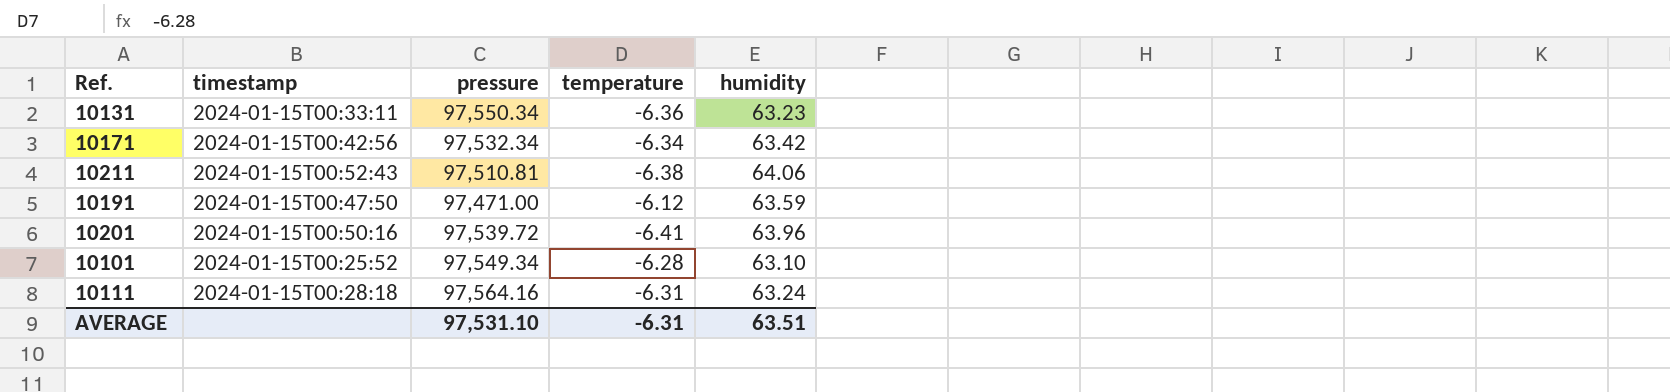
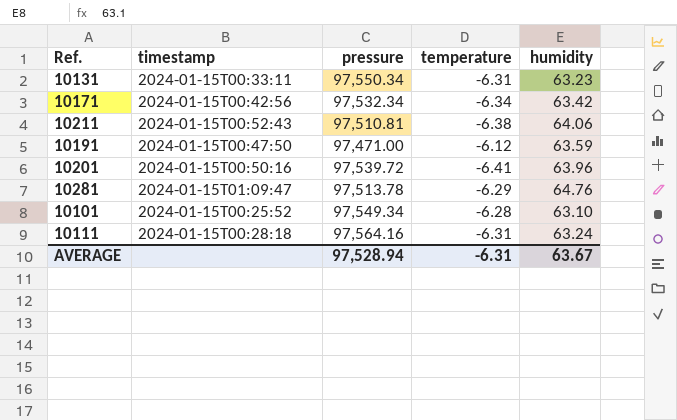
10131 | temperature: -6.36 -> -6.31
row 10281: none -> 2024-01-15T01:09:47 | 97,513.78 | -6.29 | 64.76
AVERAGE | pressure: 97,531.10 -> 97,528.94
AVERAGE | humidity: 63.51 -> 63.67

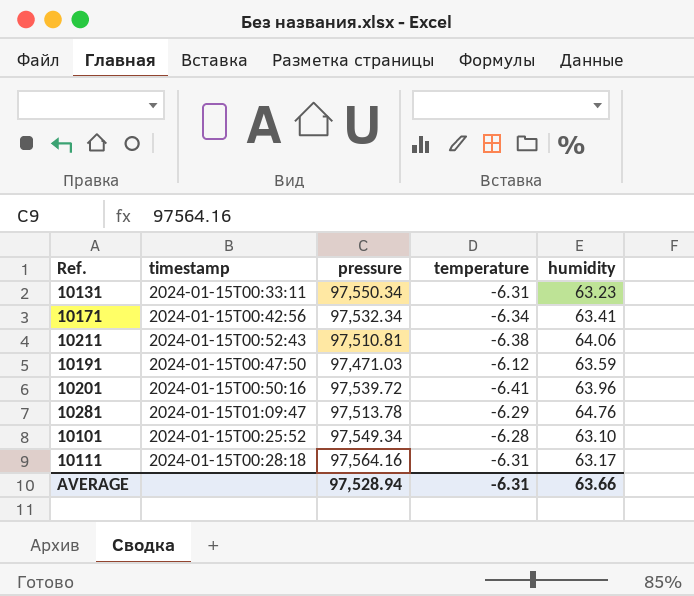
10171 | humidity: 63.42 -> 63.41
10191 | pressure: 97,471.00 -> 97,471.03
10111 | humidity: 63.24 -> 63.17
AVERAGE | humidity: 63.67 -> 63.66

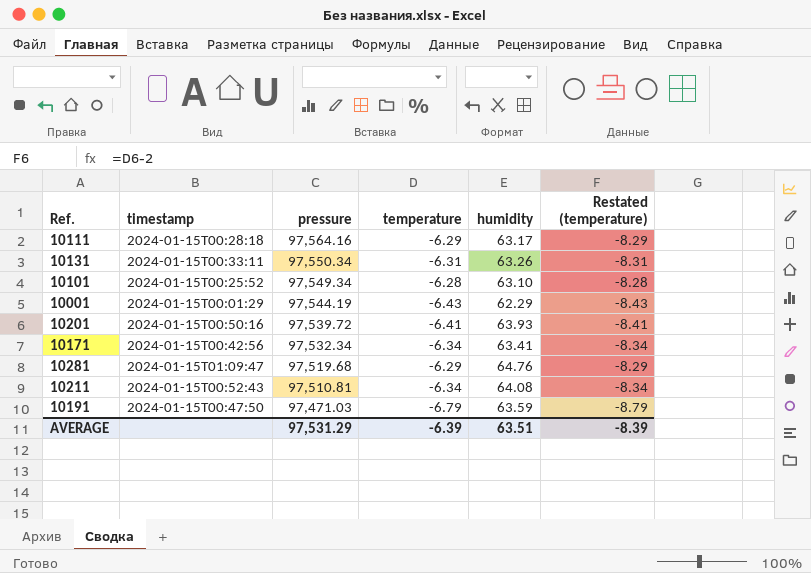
row order: none -> pressure descending
column Restated (temperature) | formula: none -> [temperature] - 2
10111 | temperature: -6.31 -> -6.29
10131 | humidity: 63.23 -> 63.26
row 10001: none -> 2024-01-15T00:01:29 | 97,544.19 | -6.43 | 62.29 | -8.43
10201 | humidity: 63.96 -> 63.93
10281 | pressure: 97,513.78 -> 97,519.68
10211 | temperature: -6.38 -> -6.34
10211 | humidity: 64.06 -> 64.08
10191 | temperature: -6.12 -> -6.79
AVERAGE | pressure: 97,528.94 -> 97,531.29
AVERAGE | temperature: -6.31 -> -6.39
AVERAGE | humidity: 63.66 -> 63.51

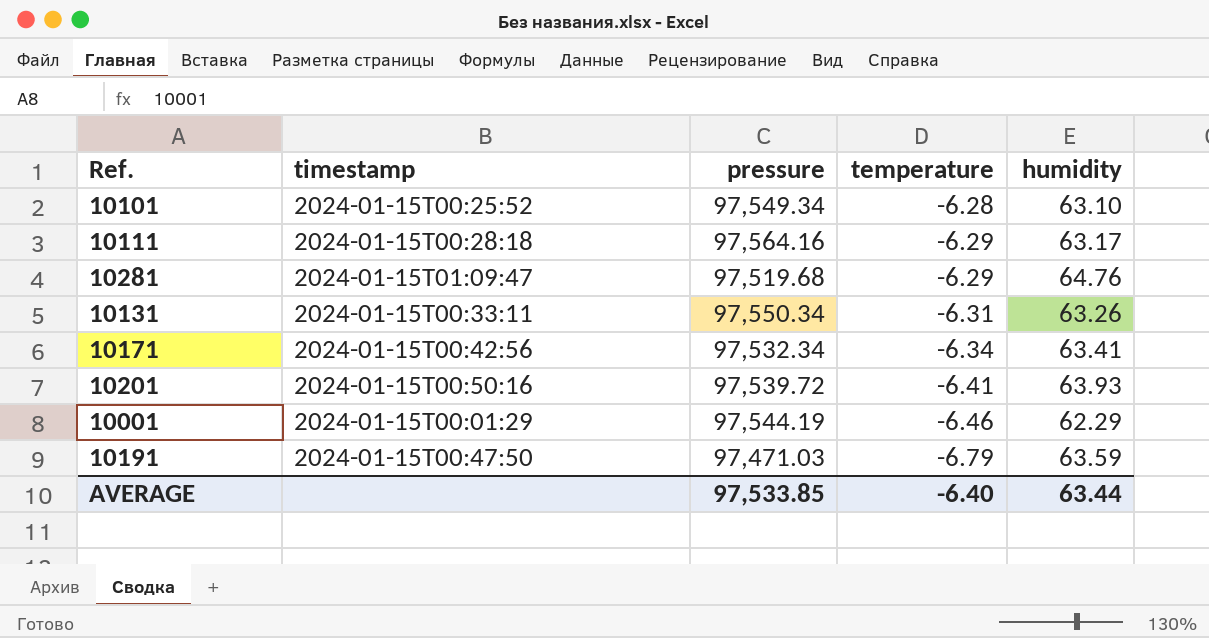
row order: pressure descending -> temperature descending
column Restated (temperature) | formula: [temperature] - 2 -> none
row 10211: 2024-01-15T00:52:43 | 97,510.81 | -6.34 | 64.08 | -8.34 -> none
10001 | temperature: -6.43 -> -6.46
AVERAGE | pressure: 97,531.29 -> 97,533.85
AVERAGE | temperature: -6.39 -> -6.40
AVERAGE | humidity: 63.51 -> 63.44

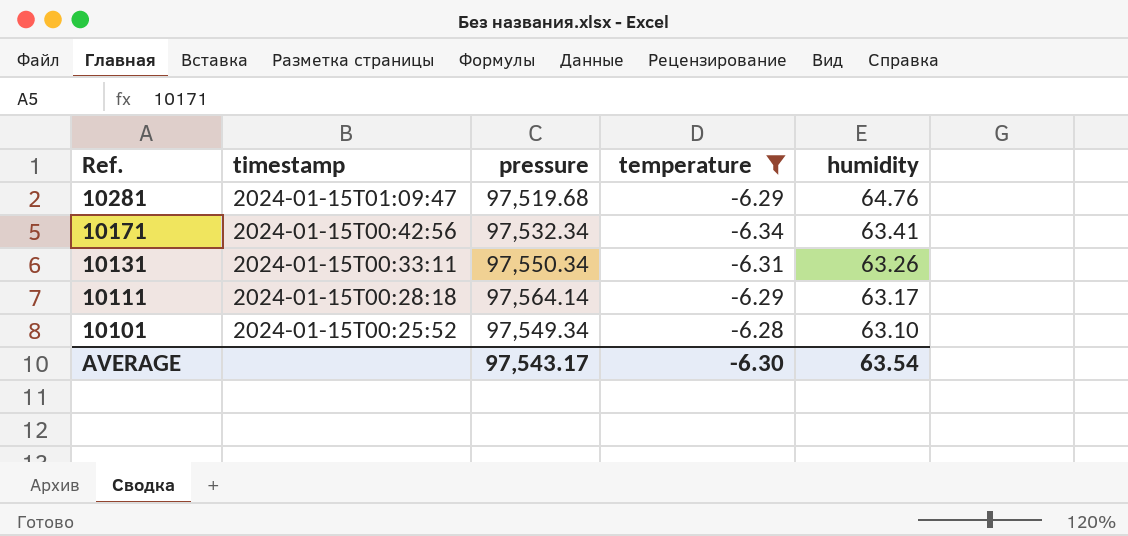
filter: none -> temperature >= -6.34
row order: temperature descending -> Ref. descending
10111 | pressure: 97,564.16 -> 97,564.14
AVERAGE | pressure: 97,533.85 -> 97,543.17
AVERAGE | temperature: -6.40 -> -6.30
AVERAGE | humidity: 63.44 -> 63.54

